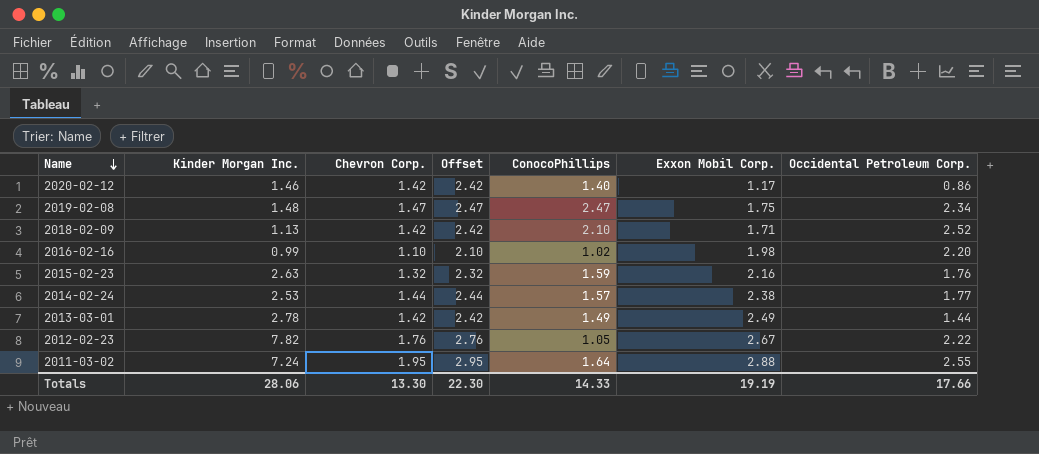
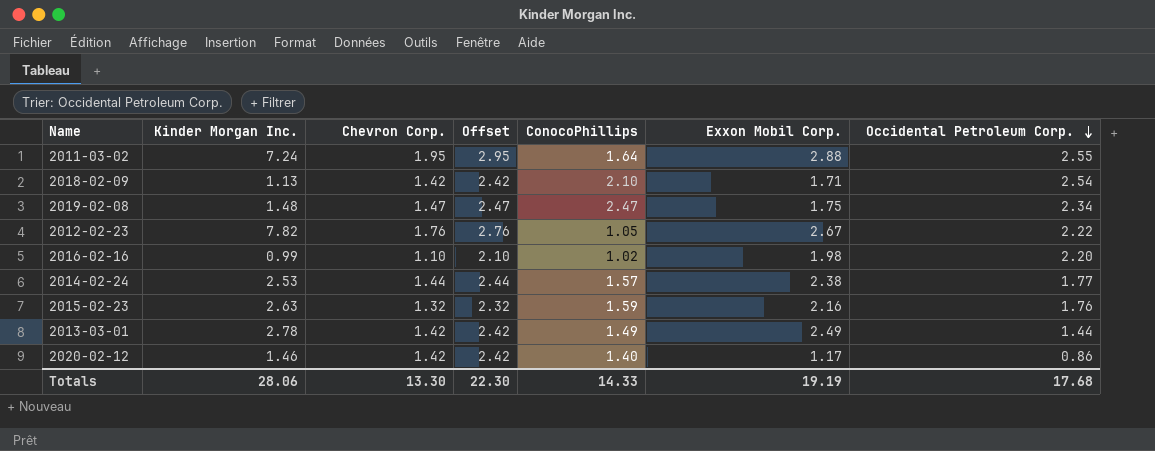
row order: Name descending -> Occidental Petroleum Corp. descending
2018-02-09 | Occidental Petroleum Corp.: 2.52 -> 2.54
Totals | Occidental Petroleum Corp.: 17.66 -> 17.68

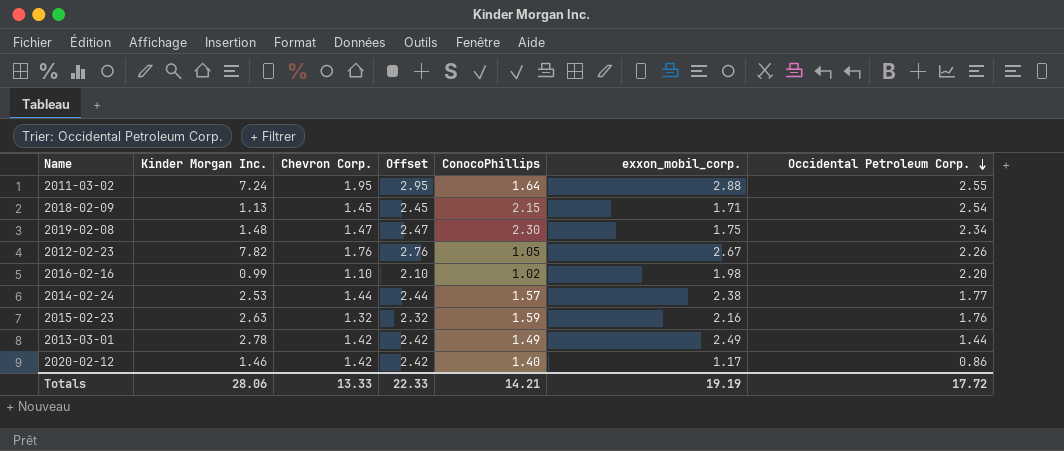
column name: Exxon Mobil Corp. -> exxon_mobil_corp.
2018-02-09 | Chevron Corp.: 1.42 -> 1.45
2018-02-09 | Offset: 2.42 -> 2.45
2018-02-09 | ConocoPhillips: 2.10 -> 2.15
2019-02-08 | ConocoPhillips: 2.47 -> 2.30
2012-02-23 | Occidental Petroleum Corp.: 2.22 -> 2.26
Totals | Chevron Corp.: 13.30 -> 13.33
Totals | Offset: 22.30 -> 22.33
Totals | ConocoPhillips: 14.33 -> 14.21
Totals | Occidental Petroleum Corp.: 17.68 -> 17.72

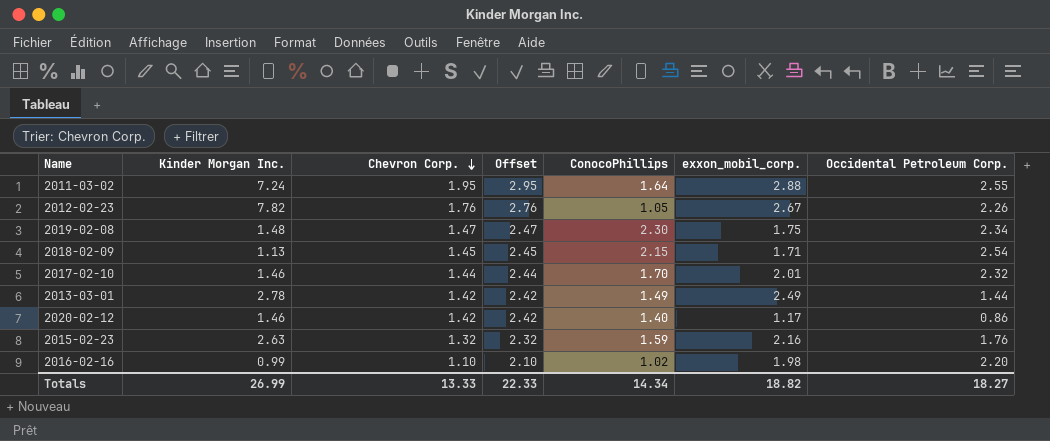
row order: Occidental Petroleum Corp. descending -> Chevron Corp. descending
row 2014-02-24: 2.53 | 1.44 | 2.44 | 1.57 | 2.38 | 1.77 -> none
row 2017-02-10: none -> 1.46 | 1.44 | 2.44 | 1.70 | 2.01 | 2.32
Totals | Kinder Morgan Inc.: 28.06 -> 26.99
Totals | ConocoPhillips: 14.21 -> 14.34
Totals | exxon_mobil_corp.: 19.19 -> 18.82
Totals | Occidental Petroleum Corp.: 17.72 -> 18.27

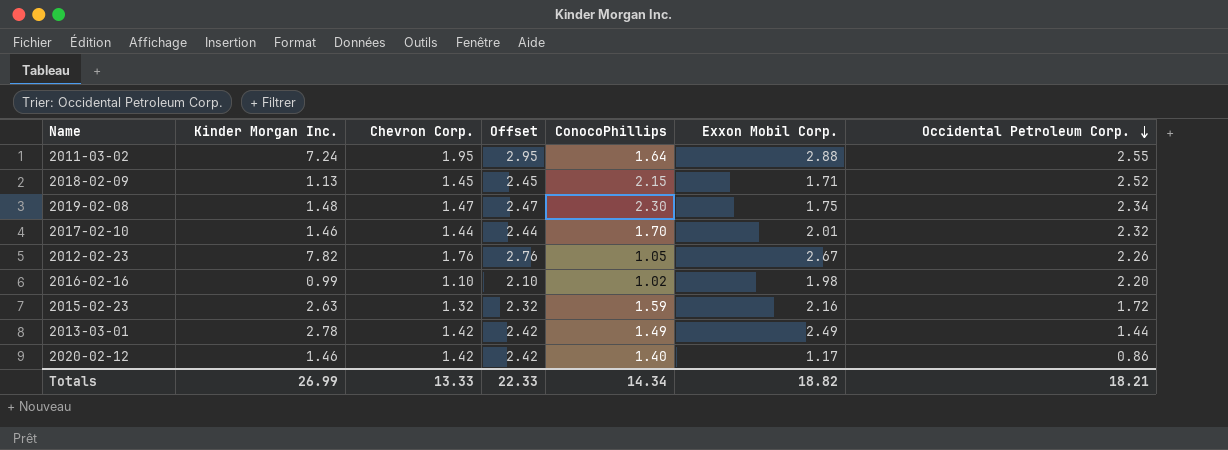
row order: Chevron Corp. descending -> Occidental Petroleum Corp. descending
column name: exxon_mobil_corp. -> Exxon Mobil Corp.
2018-02-09 | Occidental Petroleum Corp.: 2.54 -> 2.52
2015-02-23 | Occidental Petroleum Corp.: 1.76 -> 1.72
Totals | Occidental Petroleum Corp.: 18.27 -> 18.21

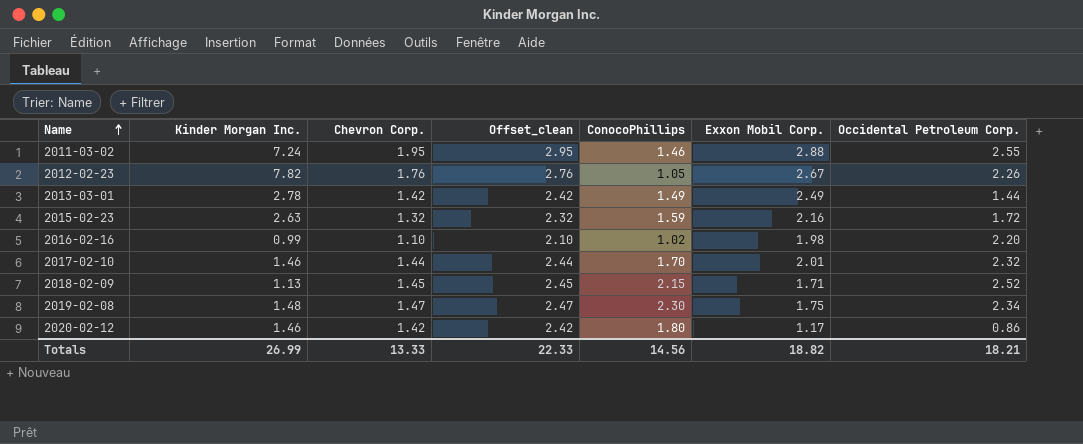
row order: Occidental Petroleum Corp. descending -> Name ascending
column name: Offset -> Offset_clean
2011-03-02 | ConocoPhillips: 1.64 -> 1.46
2020-02-12 | ConocoPhillips: 1.40 -> 1.80
Totals | ConocoPhillips: 14.34 -> 14.56

